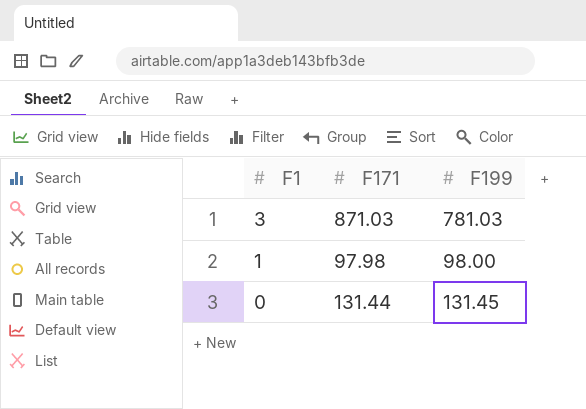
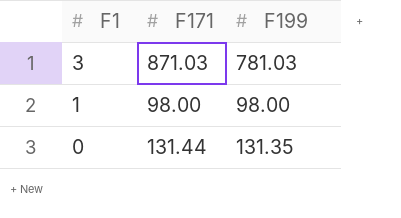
1 | F171: 97.98 -> 98.00
0 | F199: 131.45 -> 131.35

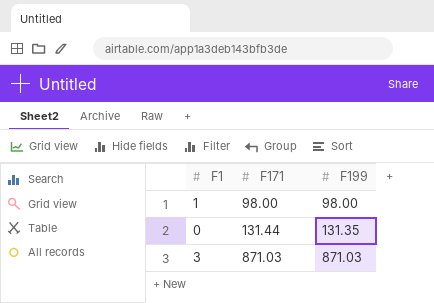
row order: F1 descending -> F171 ascending
3 | F199: 781.03 -> 871.03

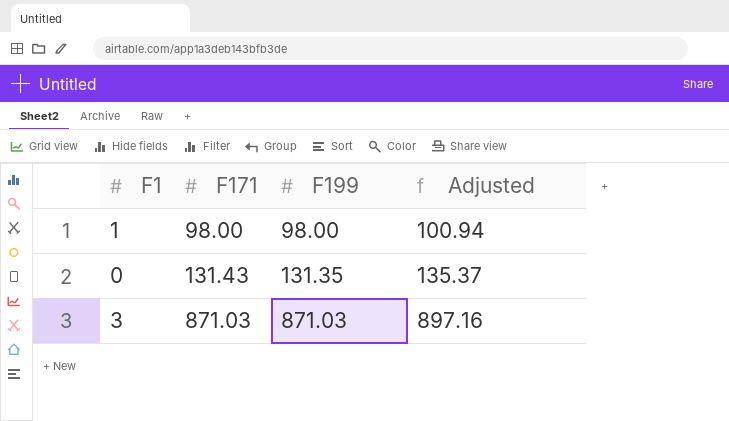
column Adjusted | formula: none -> [F171] * 1.03
0 | F171: 131.44 -> 131.43

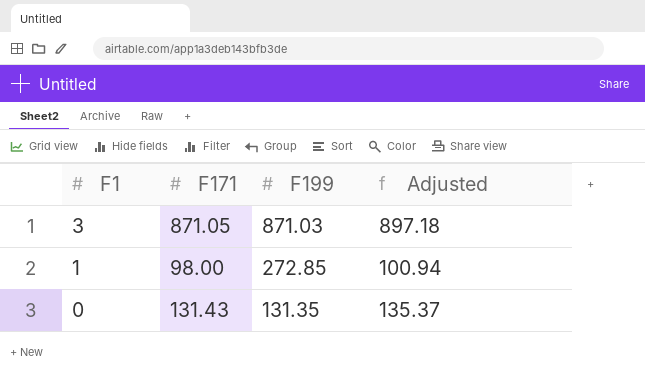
row order: F171 ascending -> F1 descending
3 | F171: 871.03 -> 871.05
3 | Adjusted: 897.16 -> 897.18
1 | F199: 98.00 -> 272.85

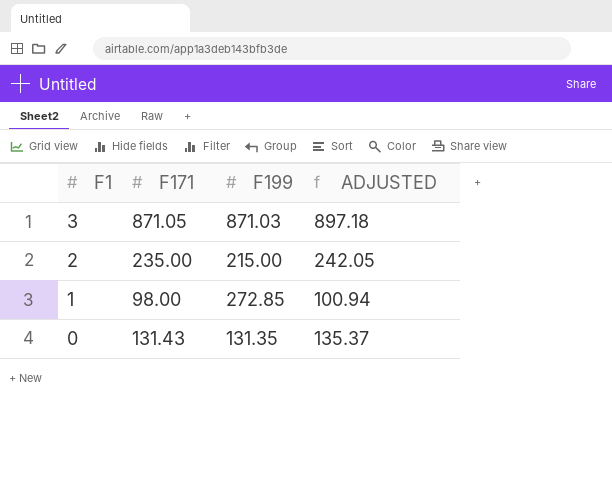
column name: Adjusted -> ADJUSTED
row 2: none -> 235.00 | 215.00 | 242.05

